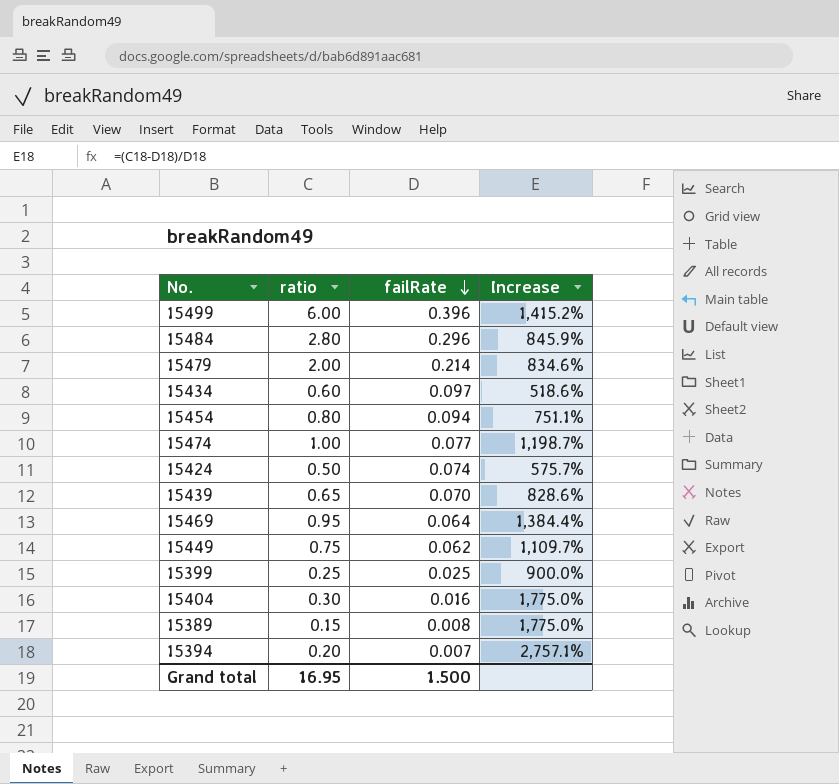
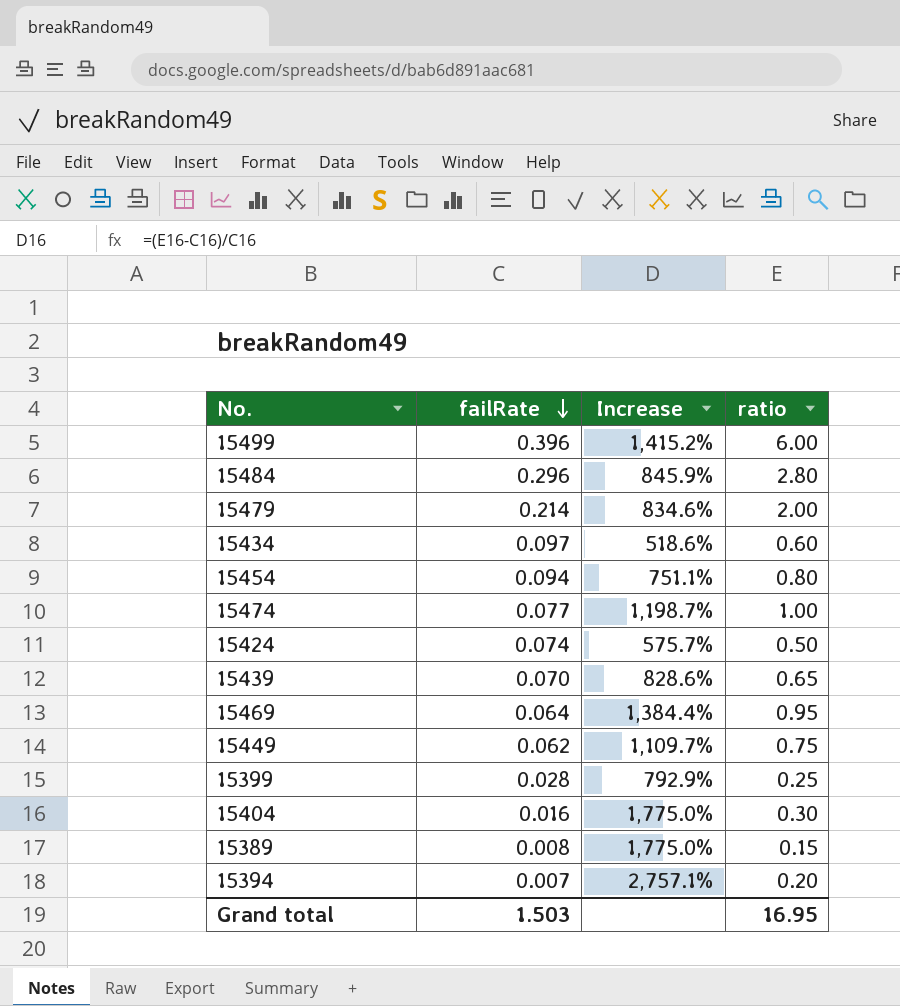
column ratio | position: 2 -> 4
15399 | failRate: 0.025 -> 0.028
15399 | Increase: 900.0% -> 792.9%
Grand total | failRate: 1.500 -> 1.503

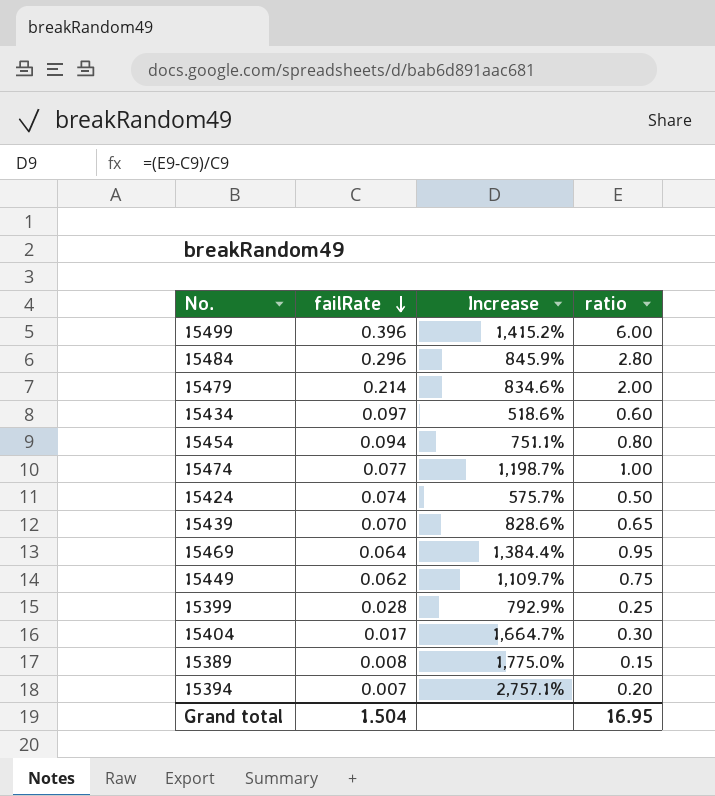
15404 | failRate: 0.016 -> 0.017
15404 | Increase: 1,775.0% -> 1,664.7%
Grand total | failRate: 1.503 -> 1.504

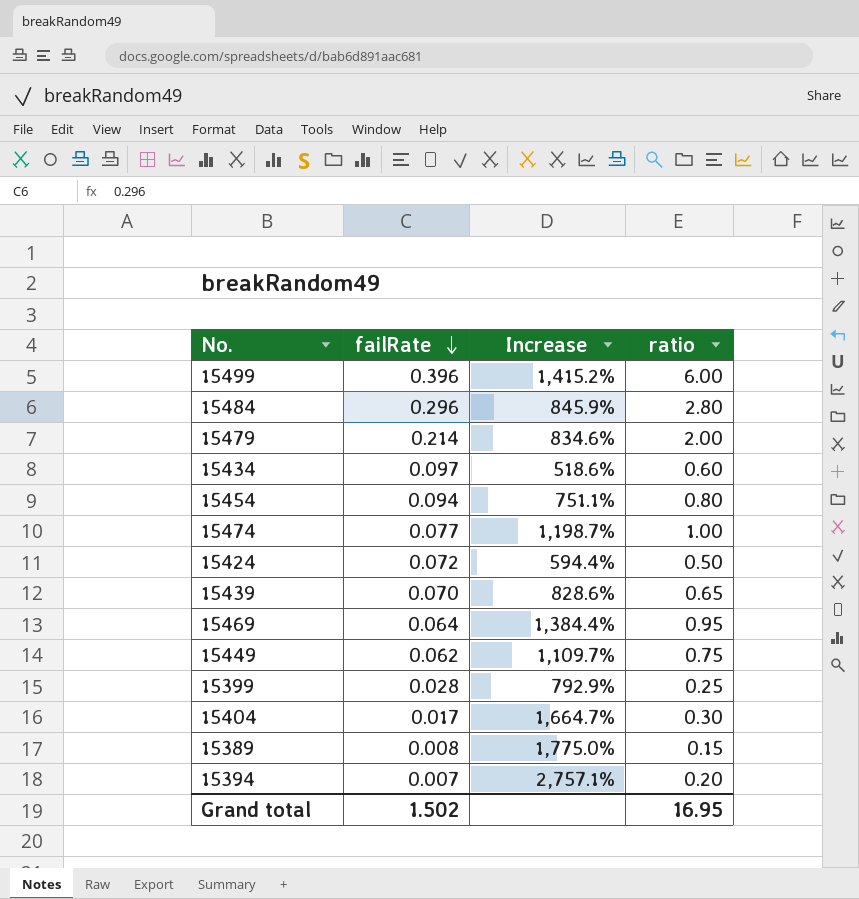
15424 | failRate: 0.074 -> 0.072
15424 | Increase: 575.7% -> 594.4%
Grand total | failRate: 1.504 -> 1.502

